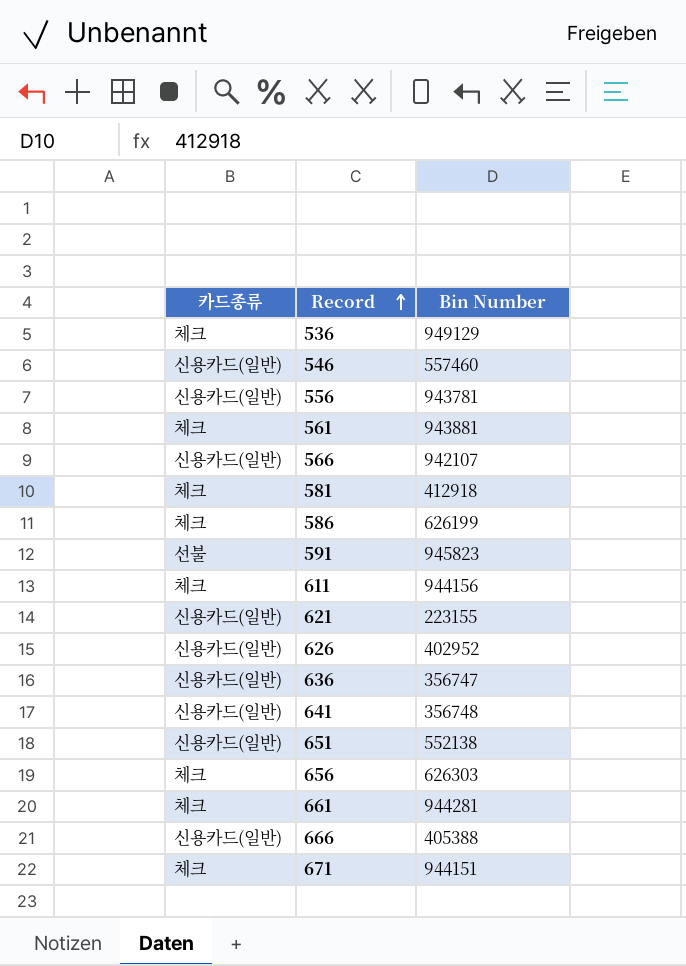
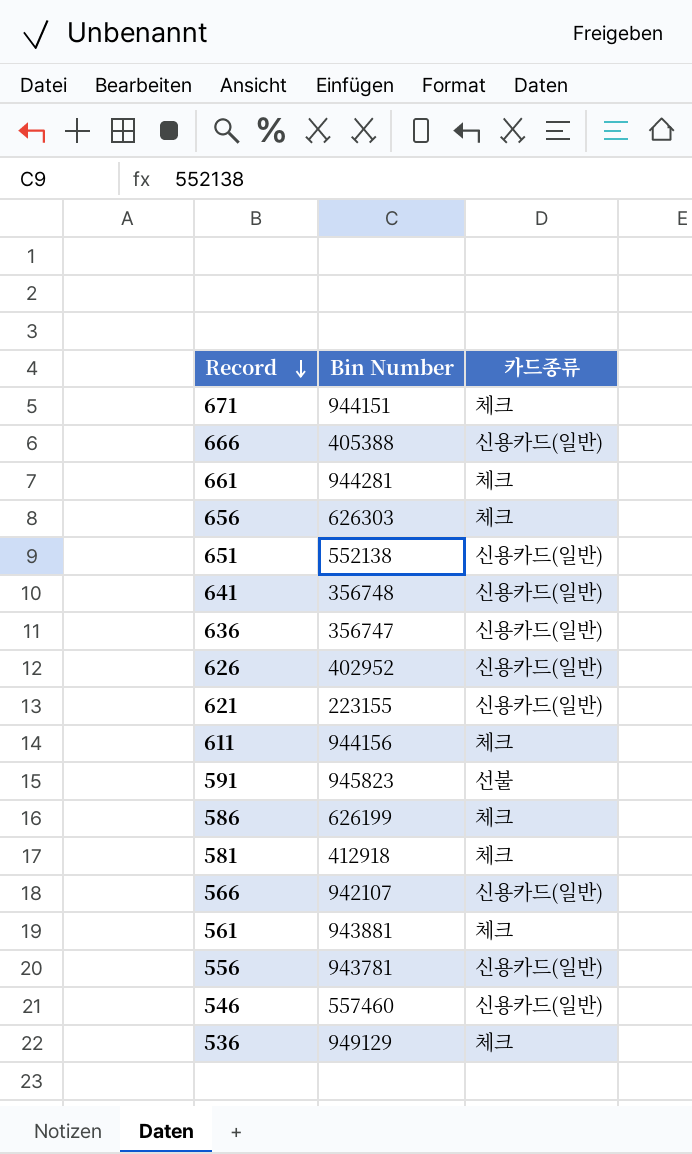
row order: Record ascending -> Record descending
column 카드종류 | position: 1 -> 3

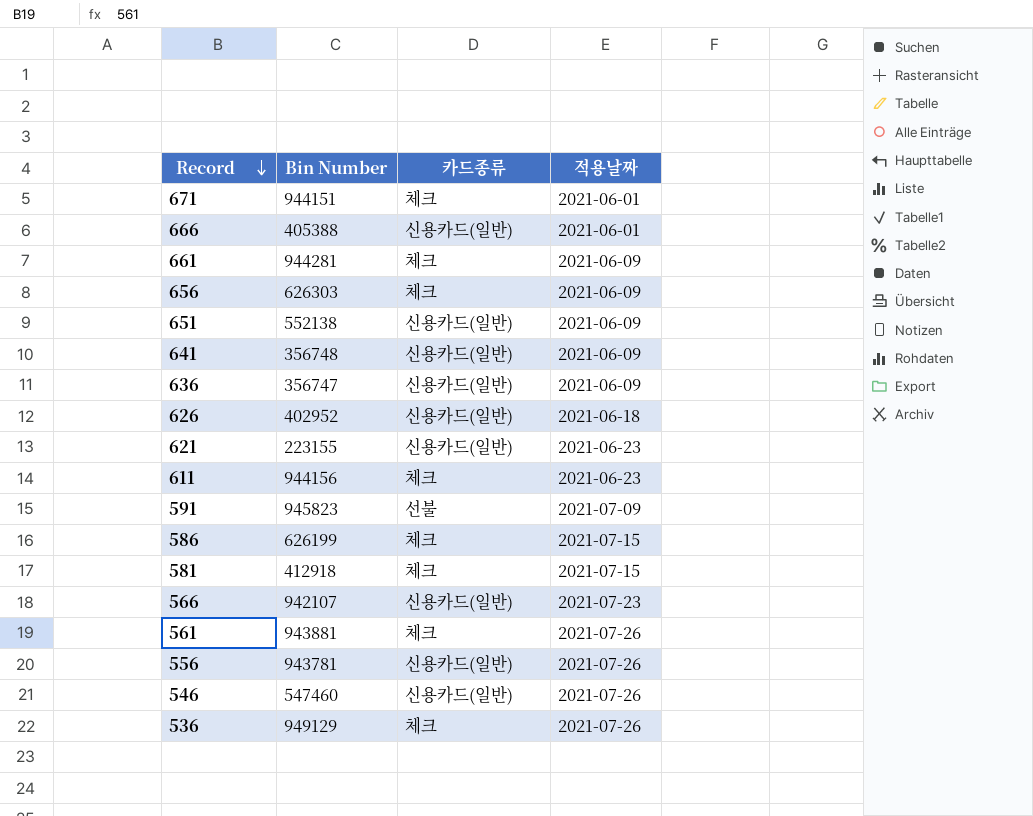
column 적용날짜 | position: none -> 4
546 | Bin Number: 557460 -> 547460

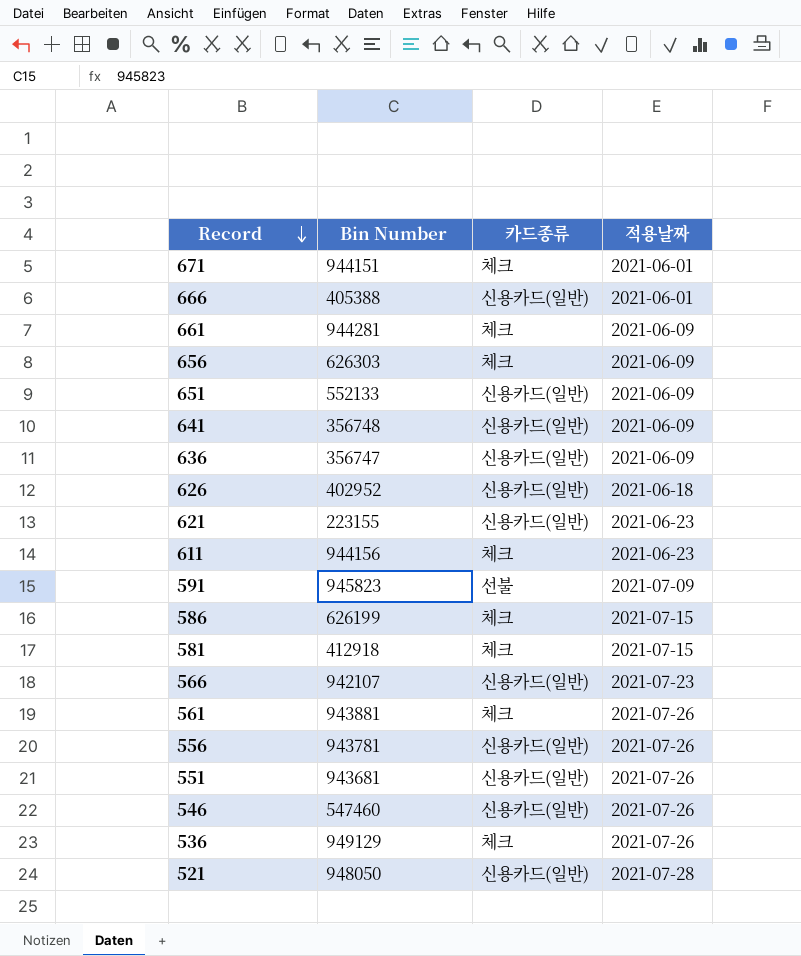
651 | Bin Number: 552138 -> 552133
row 551: none -> 943681 | 신용카드(일반) | 2021-07-26
row 521: none -> 948050 | 신용카드(일반) | 2021-07-28

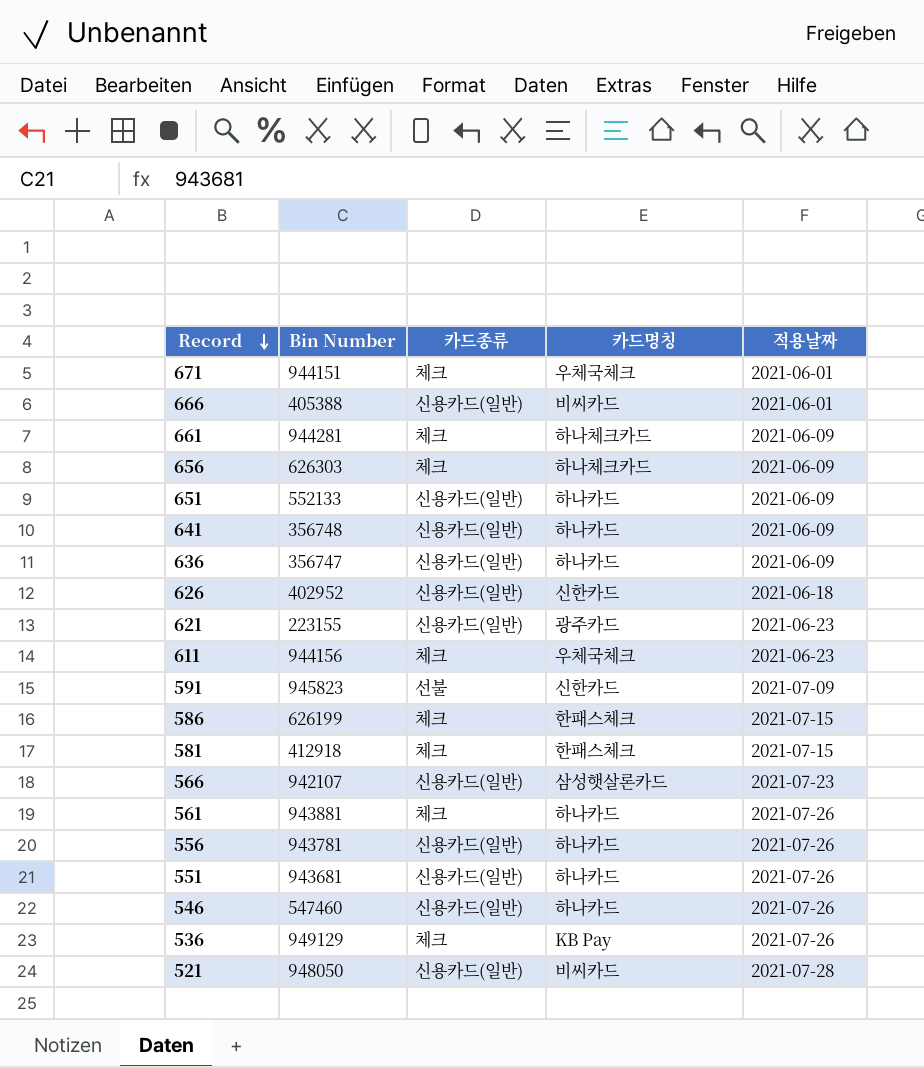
column 카드명칭 | position: none -> 4

